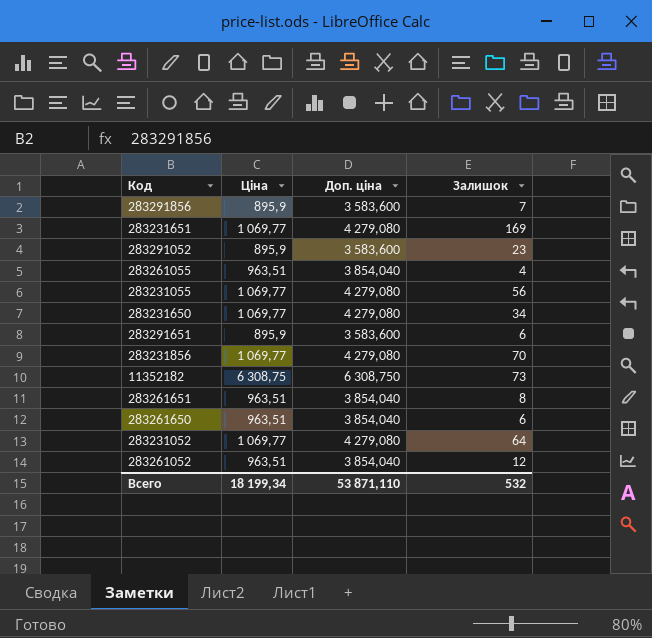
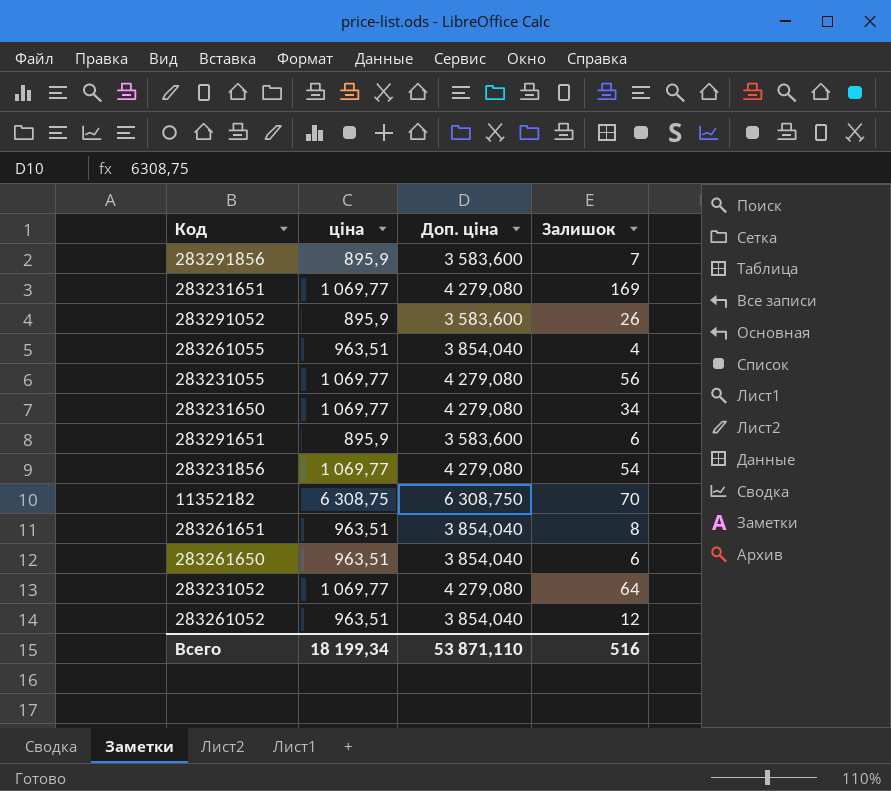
column name: Ціна -> ціна
283291052 | Залишок: 23 -> 26
283231856 | Залишок: 70 -> 54
11352182 | Залишок: 73 -> 70
Всего | Залишок: 532 -> 516

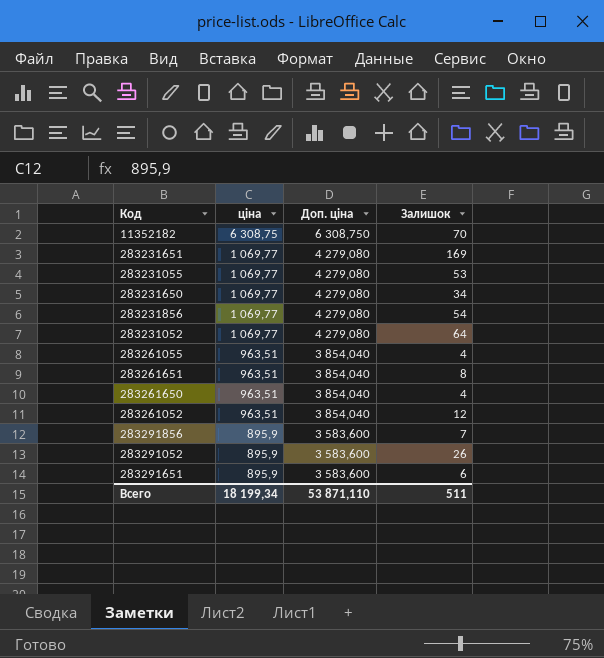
row order: none -> ціна descending
283231055 | Залишок: 56 -> 53
283261650 | Залишок: 6 -> 4
Всего | Залишок: 516 -> 511

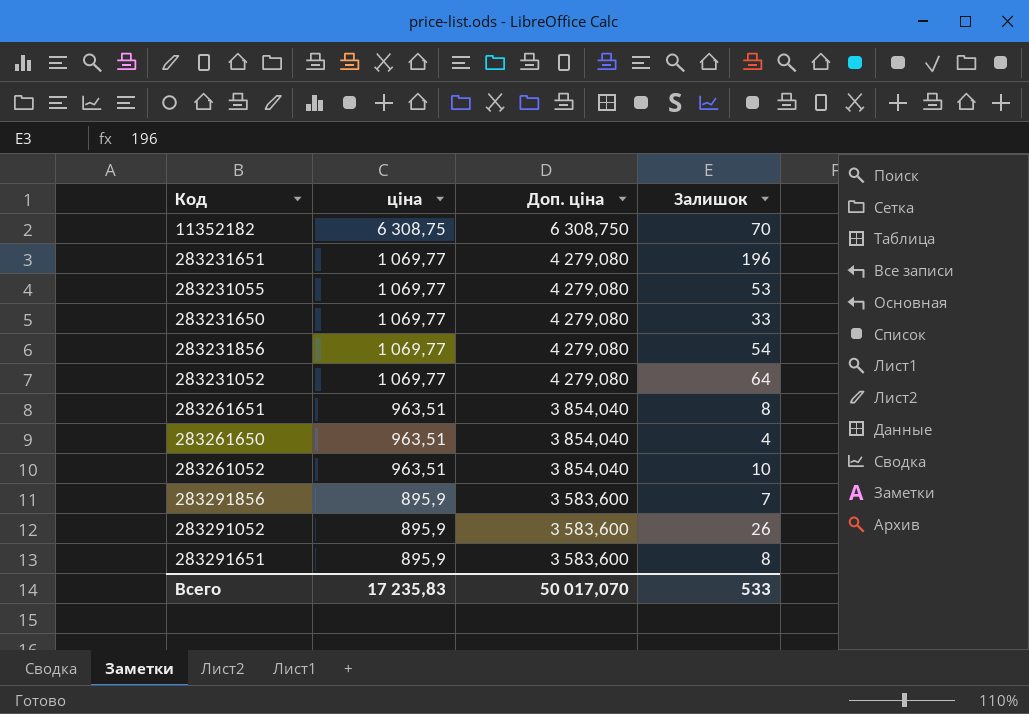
row 283261055: 963,51 | 3 854,040 | 4 -> none
283231651 | Залишок: 169 -> 196
283231650 | Залишок: 34 -> 33
283261052 | Залишок: 12 -> 10
283291651 | Залишок: 6 -> 8
Всего | ціна: 18 199,34 -> 17 235,83
Всего | Доп. ціна: 53 871,110 -> 50 017,070
Всего | Залишок: 511 -> 533

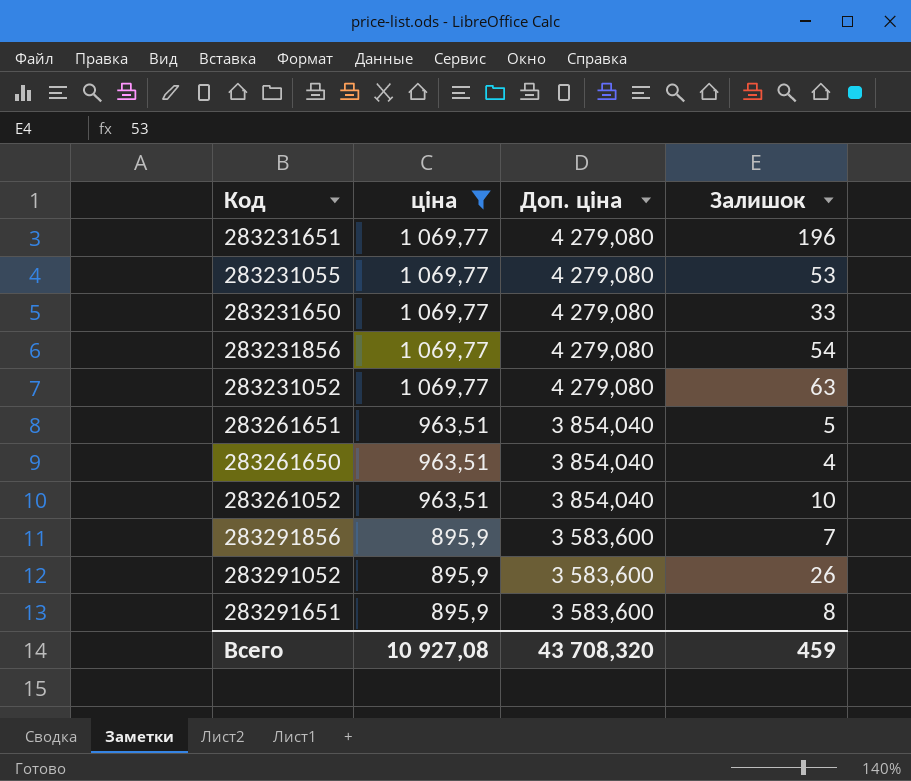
filter: none -> ціна != 6 308,75
283231052 | Залишок: 64 -> 63
283261651 | Залишок: 8 -> 5
Всего | ціна: 17 235,83 -> 10 927,08
Всего | Доп. ціна: 50 017,070 -> 43 708,320
Всего | Залишок: 533 -> 459

